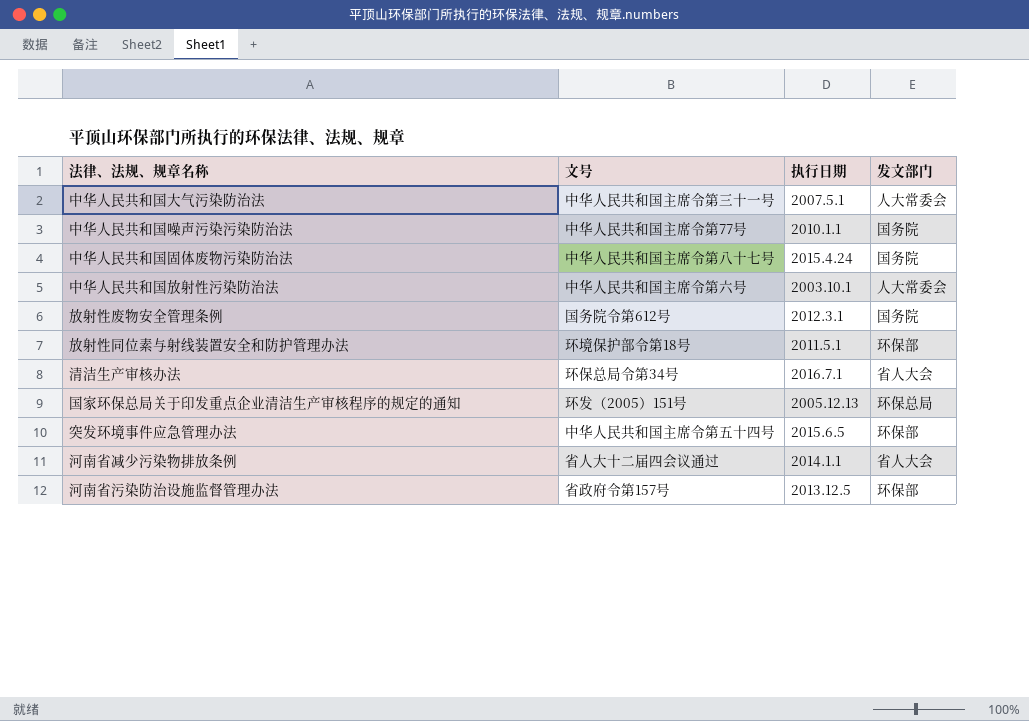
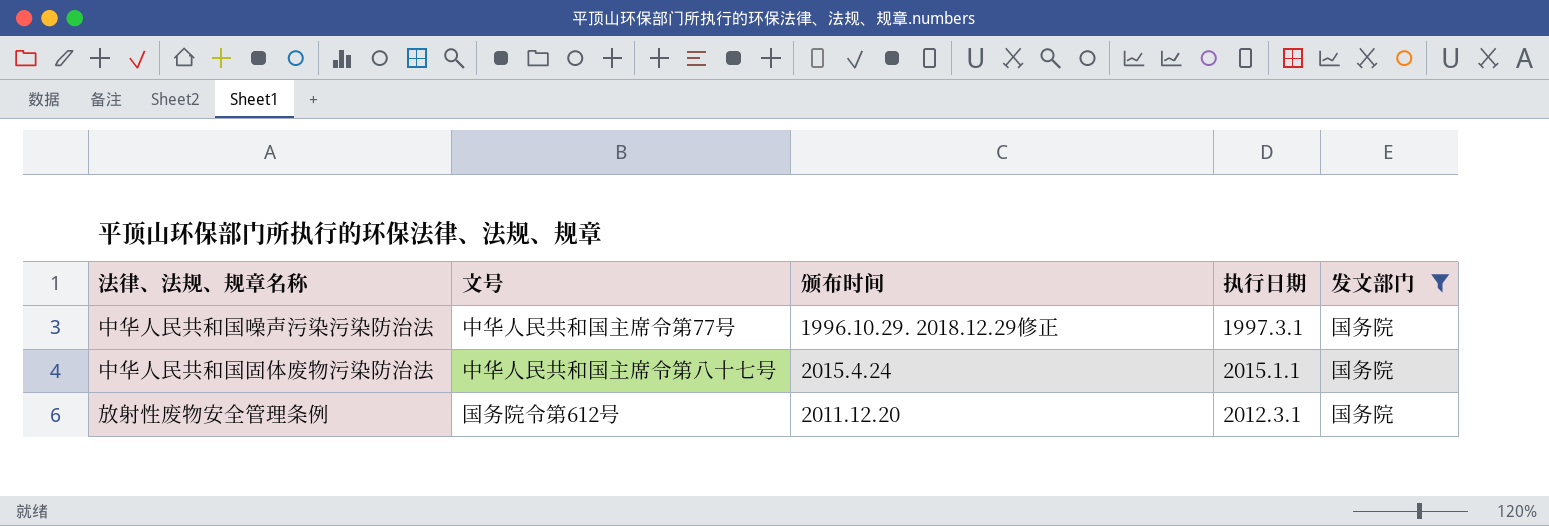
filter: none -> 发文部门 = 国务院
column 颁布时间 | position: none -> 3
中华人民共和国噪声污染污染防治法 | 执行日期: 2010.1.1 -> 1997.3.1
中华人民共和国固体废物污染防治法 | 执行日期: 2015.4.24 -> 2015.1.1

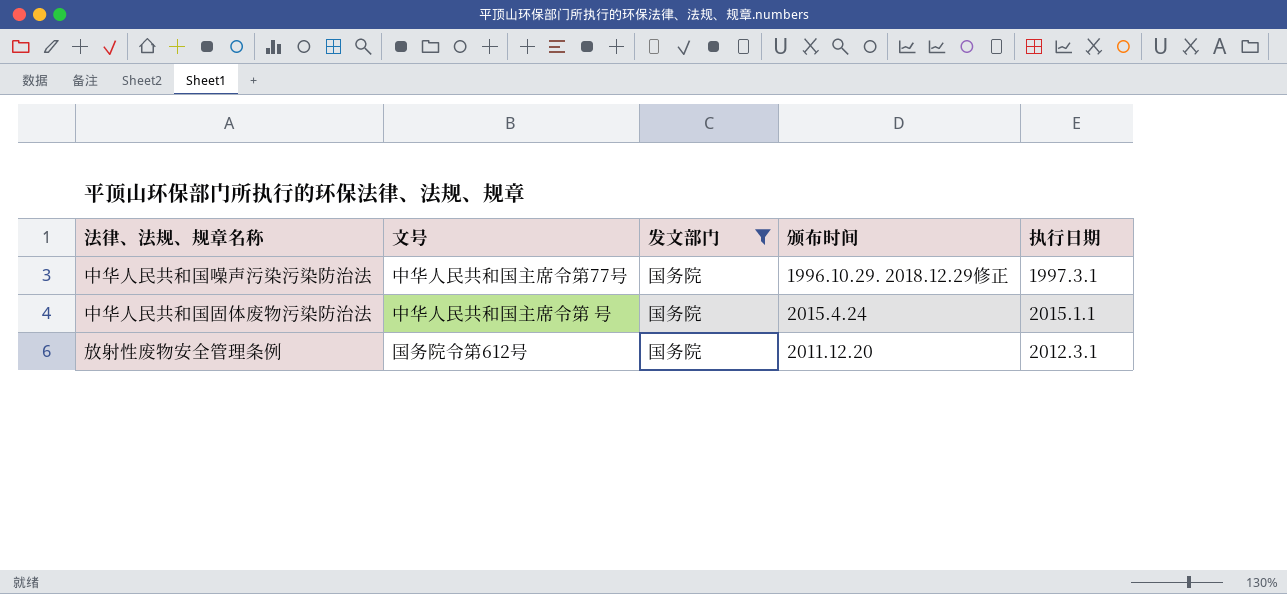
column 发文部门 | position: 5 -> 3
中华人民共和国固体废物污染防治法 | 文号: 中华人民共和国主席令第八十七号 -> 中华人民共和国主席令第 号

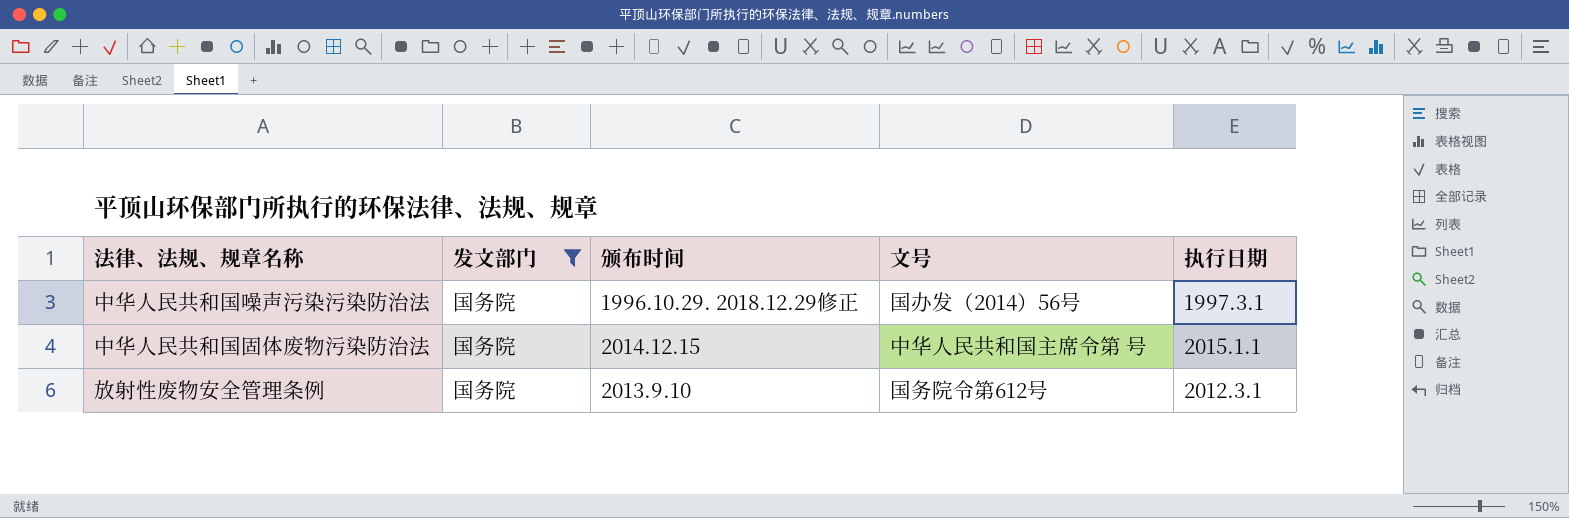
column 文号 | position: 2 -> 4
中华人民共和国噪声污染污染防治法 | 文号: 中华人民共和国主席令第77号 -> 国办发（2014）56号
中华人民共和国固体废物污染防治法 | 颁布时间: 2015.4.24 -> 2014.12.15
放射性废物安全管理条例 | 颁布时间: 2011.12.20 -> 2013.9.10

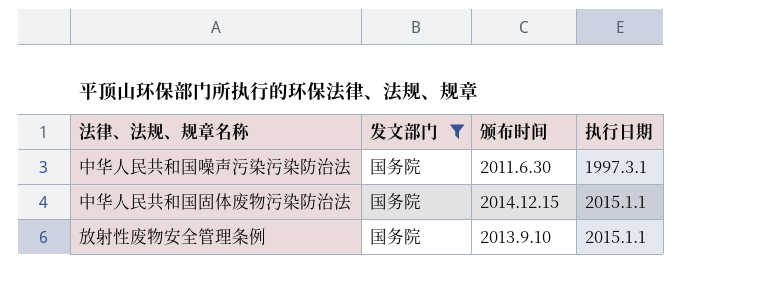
column 文号 | position: 4 -> none
中华人民共和国噪声污染污染防治法 | 颁布时间: 1996.10.29. 2018.12.29修正 -> 2011.6.30
放射性废物安全管理条例 | 执行日期: 2012.3.1 -> 2015.1.1

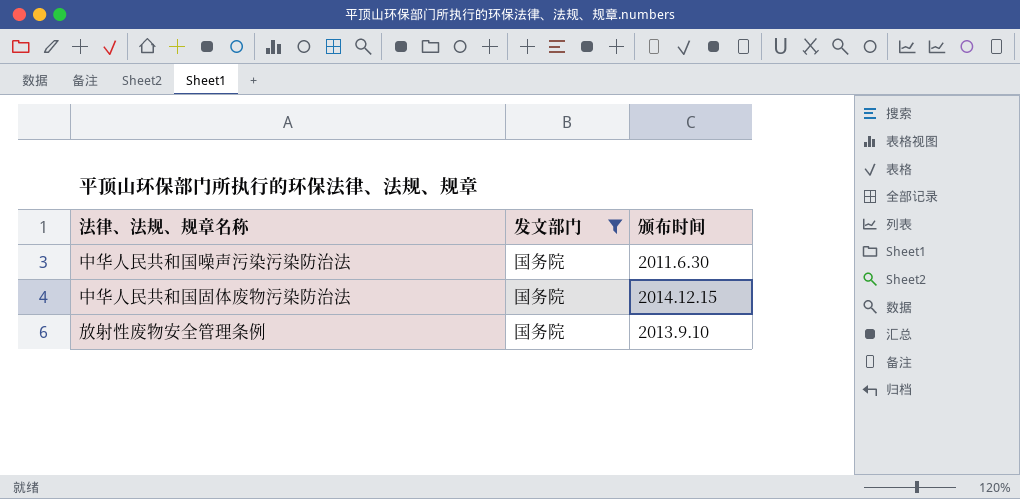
column 执行日期 | position: 4 -> none

